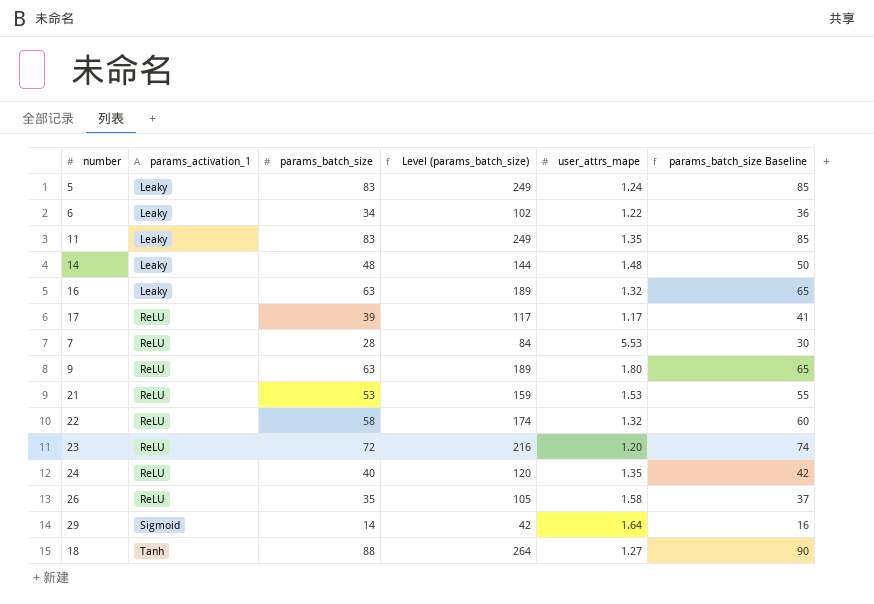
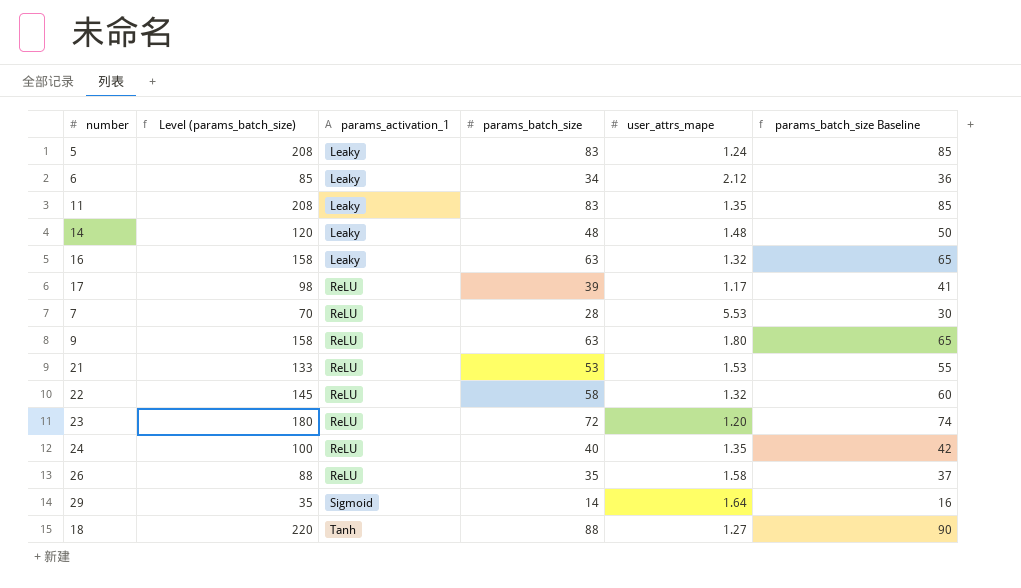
column Level (params_batch_size) | formula: [params_batch_size] * 3 -> [params_batch_size] * 2.5
column Level (params_batch_size) | position: 4 -> 2
6 | user_attrs_mape: 1.22 -> 2.12

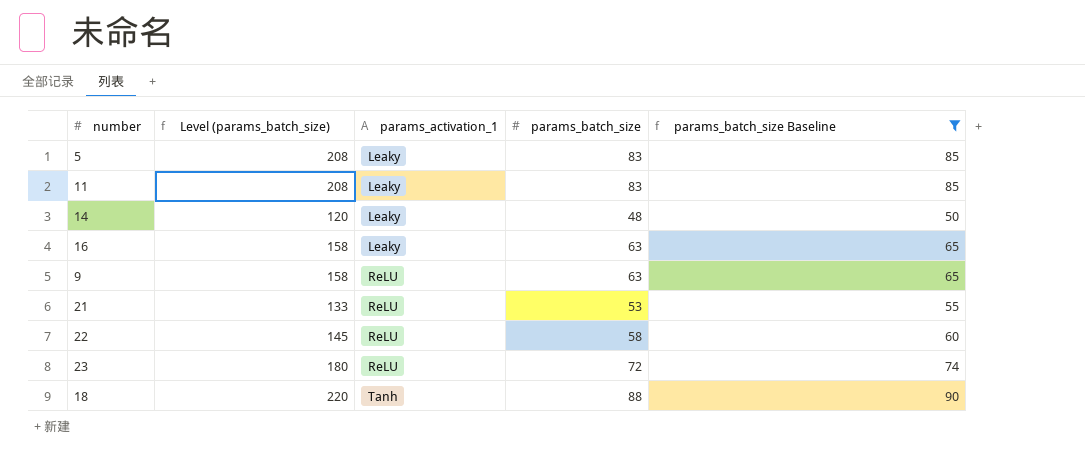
filter: none -> params_batch_size Baseline >= 50
column user_attrs_mape | position: 5 -> none

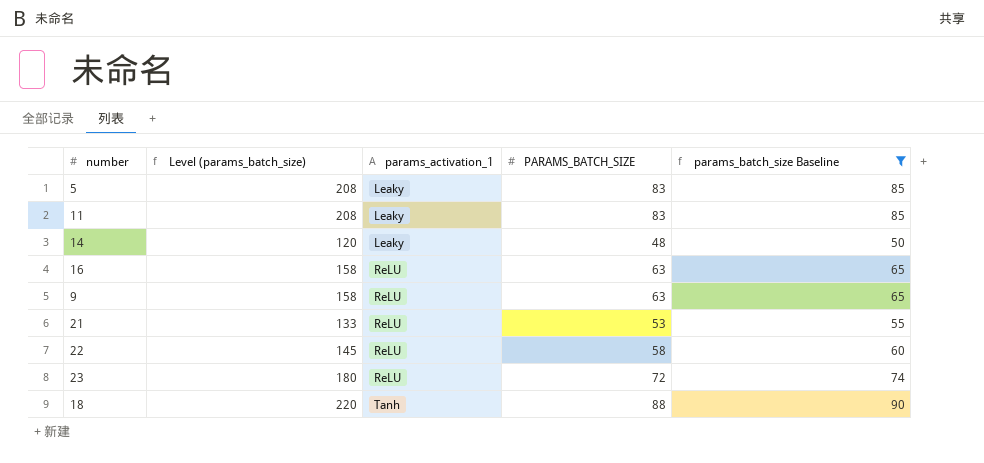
column name: params_batch_size -> PARAMS_BATCH_SIZE
16 | params_activation_1: Leaky -> ReLU

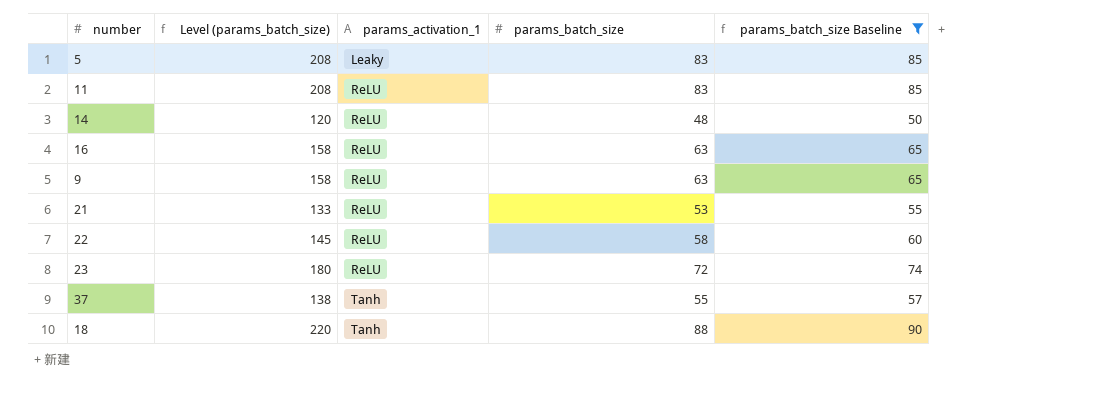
column name: PARAMS_BATCH_SIZE -> params_batch_size
11 | params_activation_1: Leaky -> ReLU
14 | params_activation_1: Leaky -> ReLU
row 37: none -> 138 | Tanh | 55 | 57

